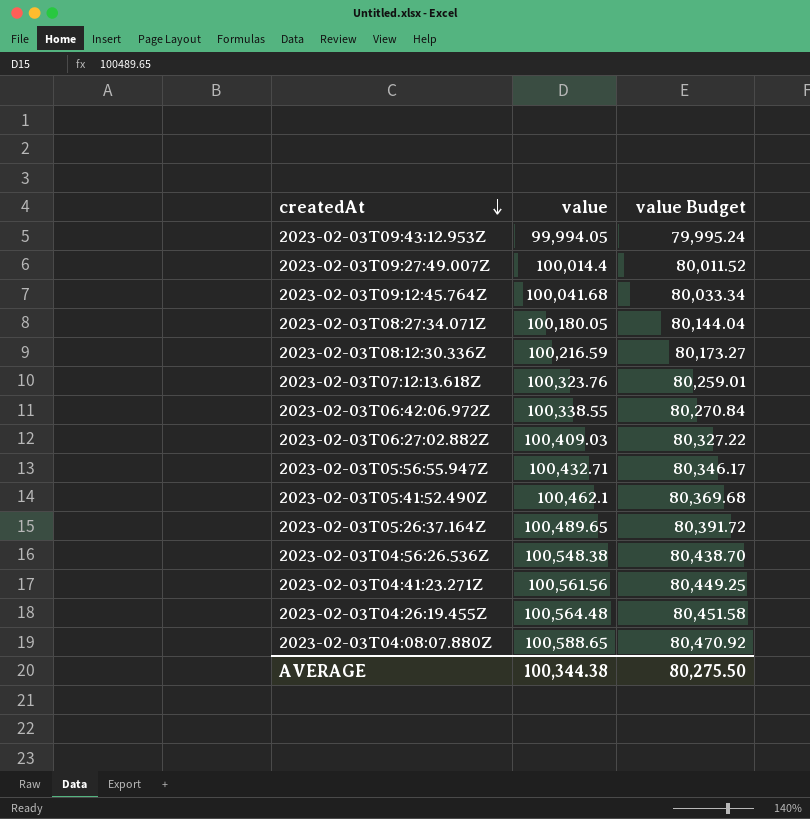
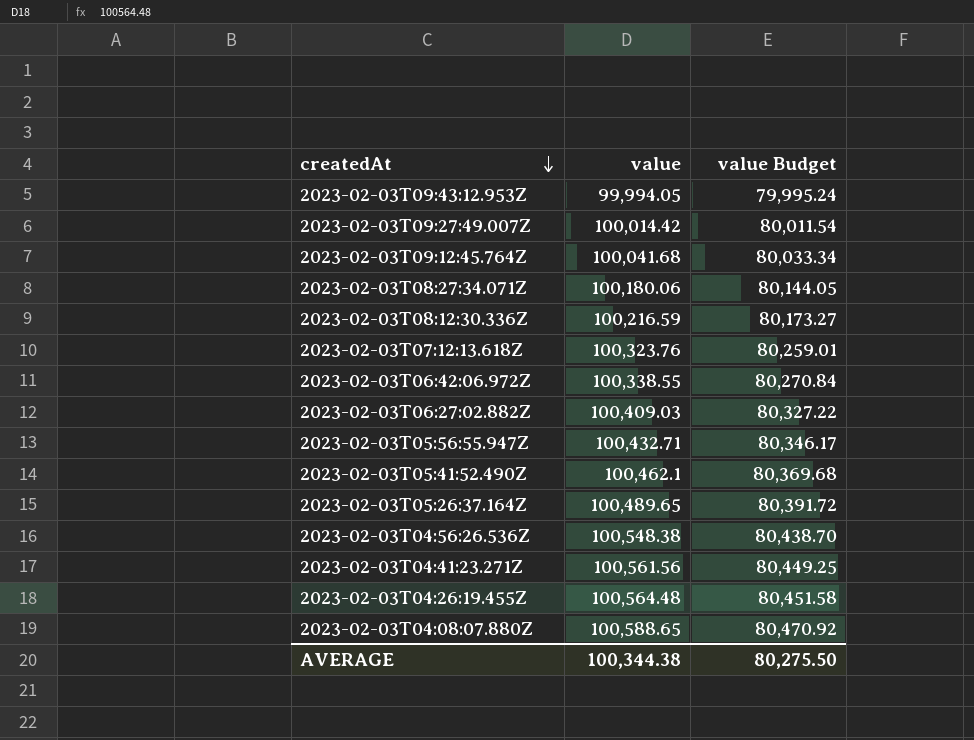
2023-02-03T09:27:49.007Z | value: 100,014.4 -> 100,014.42
2023-02-03T09:27:49.007Z | value Budget: 80,011.52 -> 80,011.54
2023-02-03T08:27:34.071Z | value: 100,180.05 -> 100,180.06
2023-02-03T08:27:34.071Z | value Budget: 80,144.04 -> 80,144.05

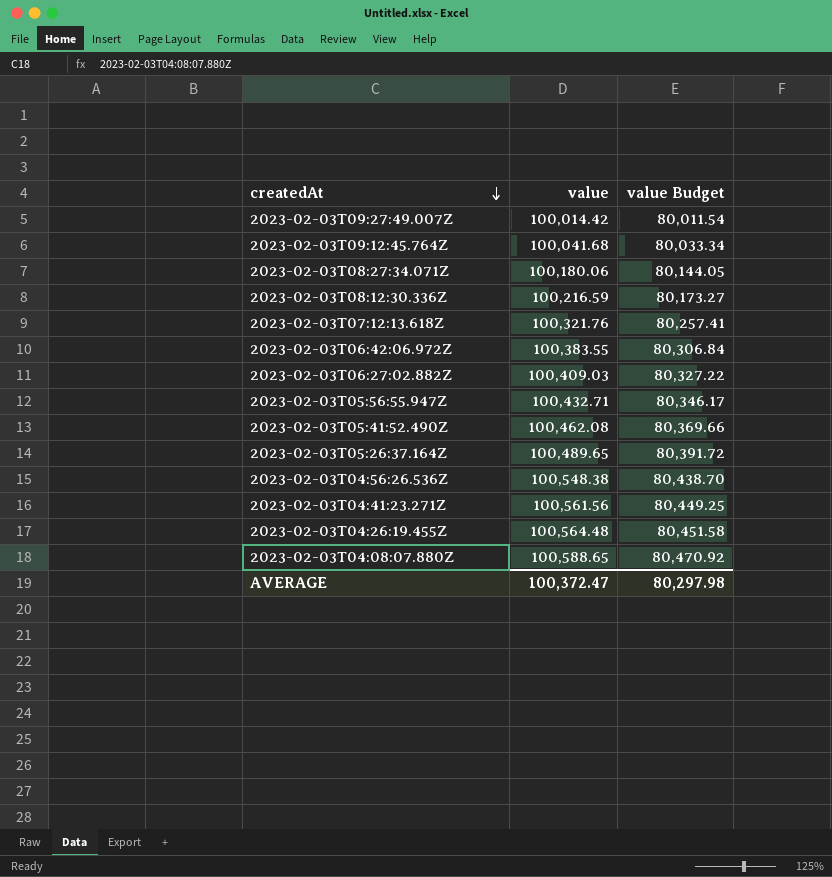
row 2023-02-03T09:43:12.953Z: 99,994.05 | 79,995.24 -> none
2023-02-03T07:12:13.618Z | value: 100,323.76 -> 100,321.76
2023-02-03T07:12:13.618Z | value Budget: 80,259.01 -> 80,257.41
2023-02-03T06:42:06.972Z | value: 100,338.55 -> 100,383.55
2023-02-03T06:42:06.972Z | value Budget: 80,270.84 -> 80,306.84
2023-02-03T05:41:52.490Z | value: 100,462.1 -> 100,462.08
2023-02-03T05:41:52.490Z | value Budget: 80,369.68 -> 80,369.66
AVERAGE | value: 100,344.38 -> 100,372.47
AVERAGE | value Budget: 80,275.50 -> 80,297.98

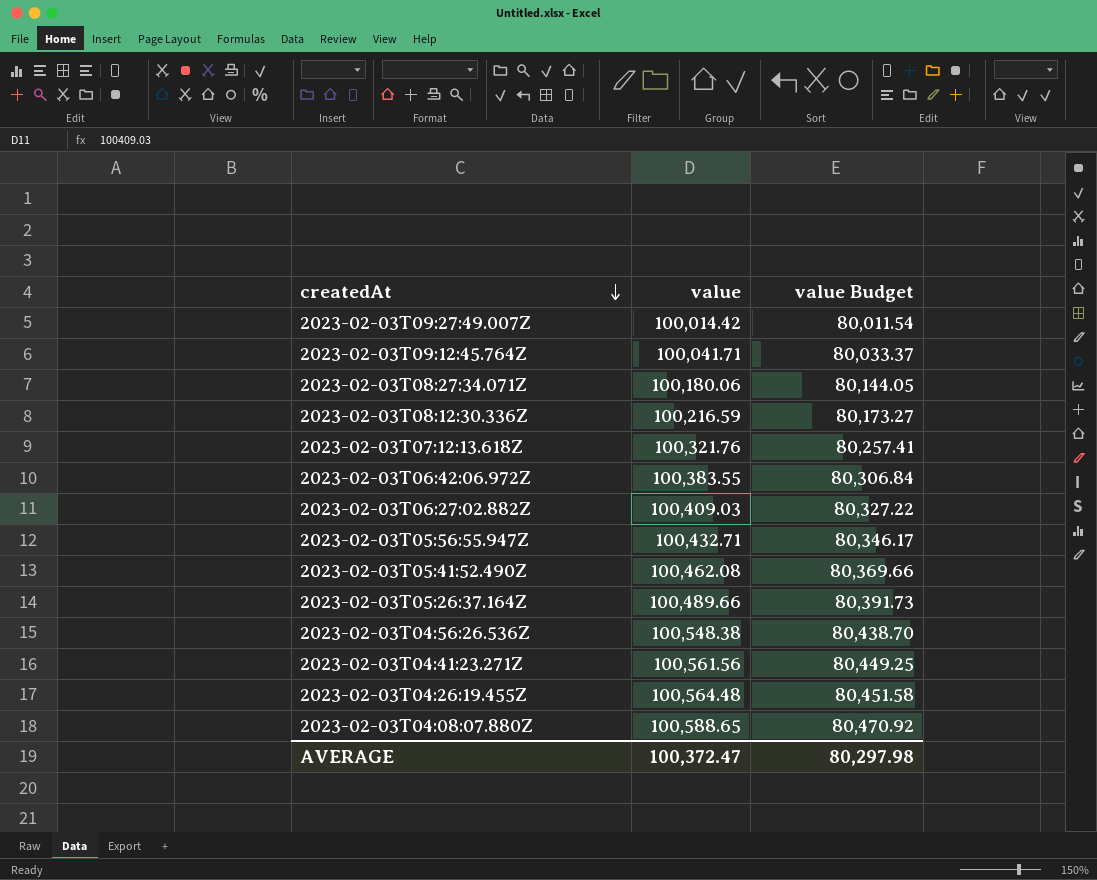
2023-02-03T09:12:45.764Z | value: 100,041.68 -> 100,041.71
2023-02-03T09:12:45.764Z | value Budget: 80,033.34 -> 80,033.37
2023-02-03T05:26:37.164Z | value: 100,489.65 -> 100,489.66
2023-02-03T05:26:37.164Z | value Budget: 80,391.72 -> 80,391.73

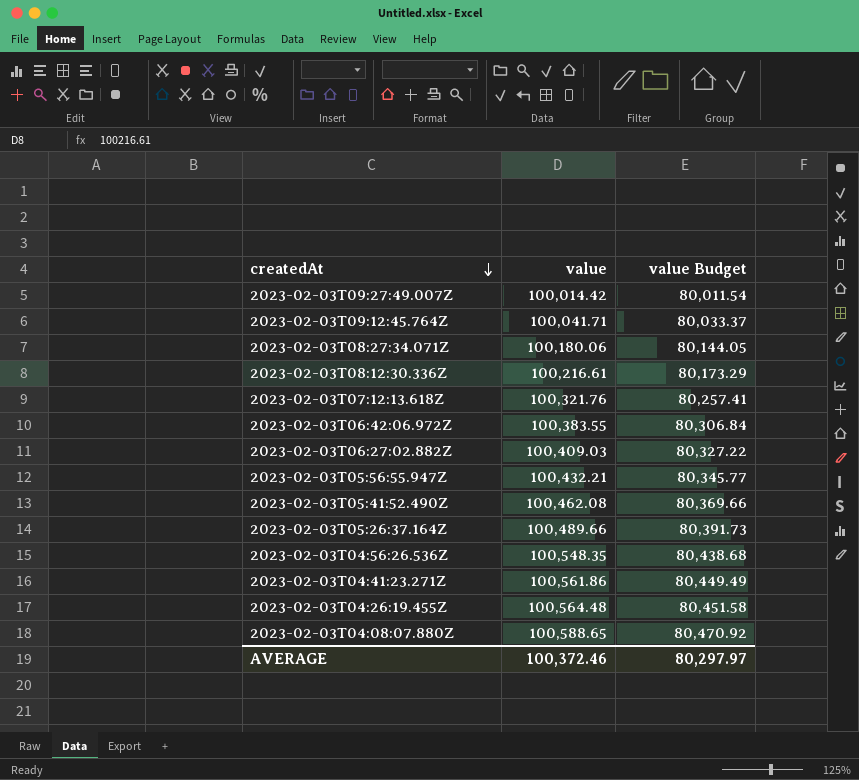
2023-02-03T08:12:30.336Z | value: 100,216.59 -> 100,216.61
2023-02-03T08:12:30.336Z | value Budget: 80,173.27 -> 80,173.29
2023-02-03T05:56:55.947Z | value: 100,432.71 -> 100,432.21
2023-02-03T05:56:55.947Z | value Budget: 80,346.17 -> 80,345.77
2023-02-03T04:56:26.536Z | value: 100,548.38 -> 100,548.35
2023-02-03T04:56:26.536Z | value Budget: 80,438.70 -> 80,438.68
2023-02-03T04:41:23.271Z | value: 100,561.56 -> 100,561.86
2023-02-03T04:41:23.271Z | value Budget: 80,449.25 -> 80,449.49
AVERAGE | value: 100,372.47 -> 100,372.46
AVERAGE | value Budget: 80,297.98 -> 80,297.97

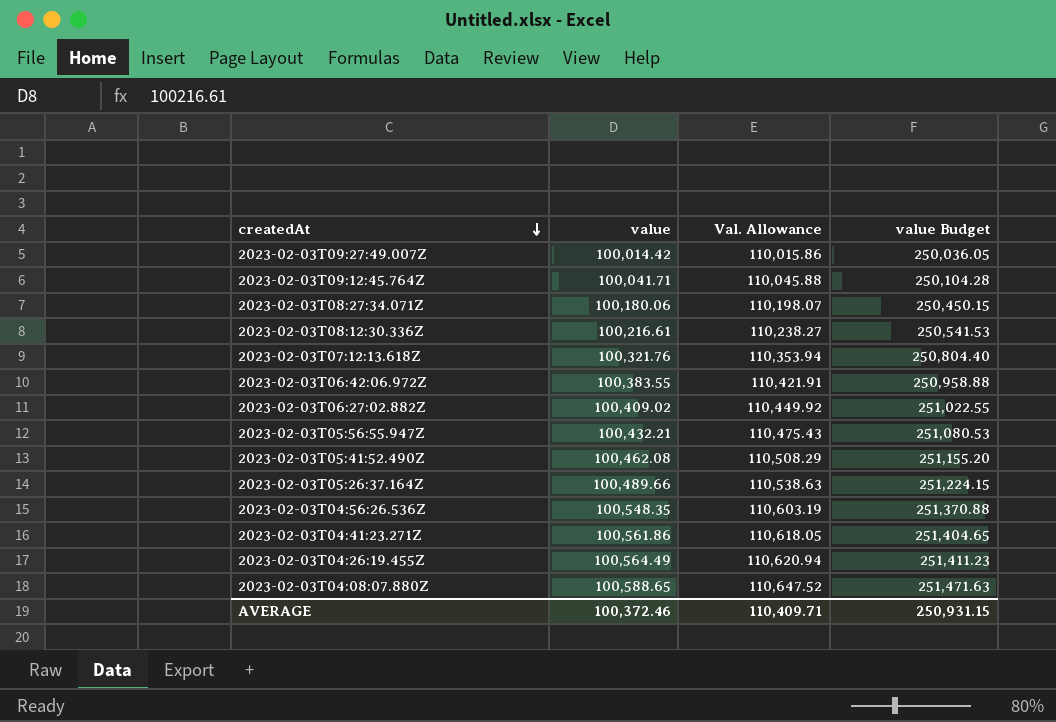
column Val. Allowance | formula: none -> [value] * 1.1
column value Budget | formula: [value] * 0.8 -> [value] * 2.5
2023-02-03T06:27:02.882Z | value: 100,409.03 -> 100,409.02
2023-02-03T04:26:19.455Z | value: 100,564.48 -> 100,564.49
AVERAGE | value Budget: 80,297.97 -> 250,931.15

